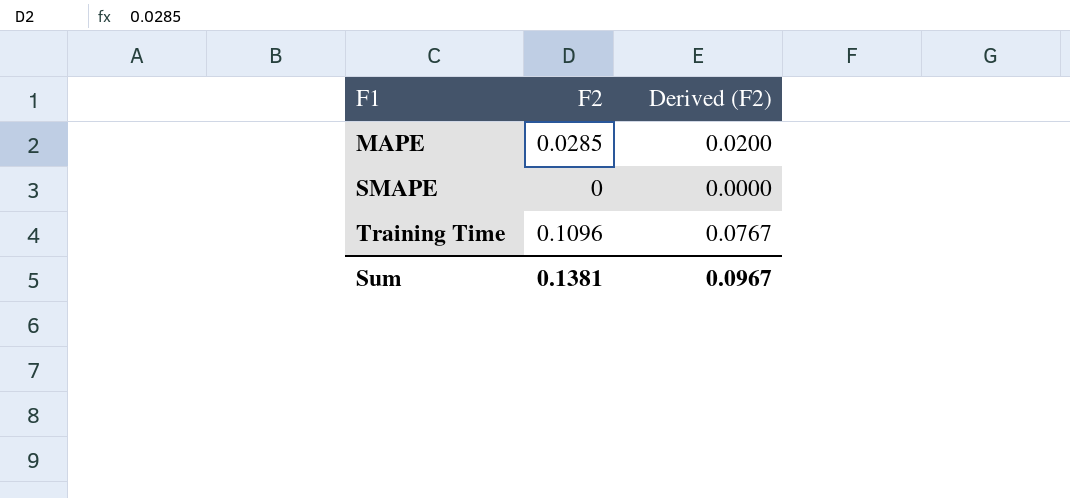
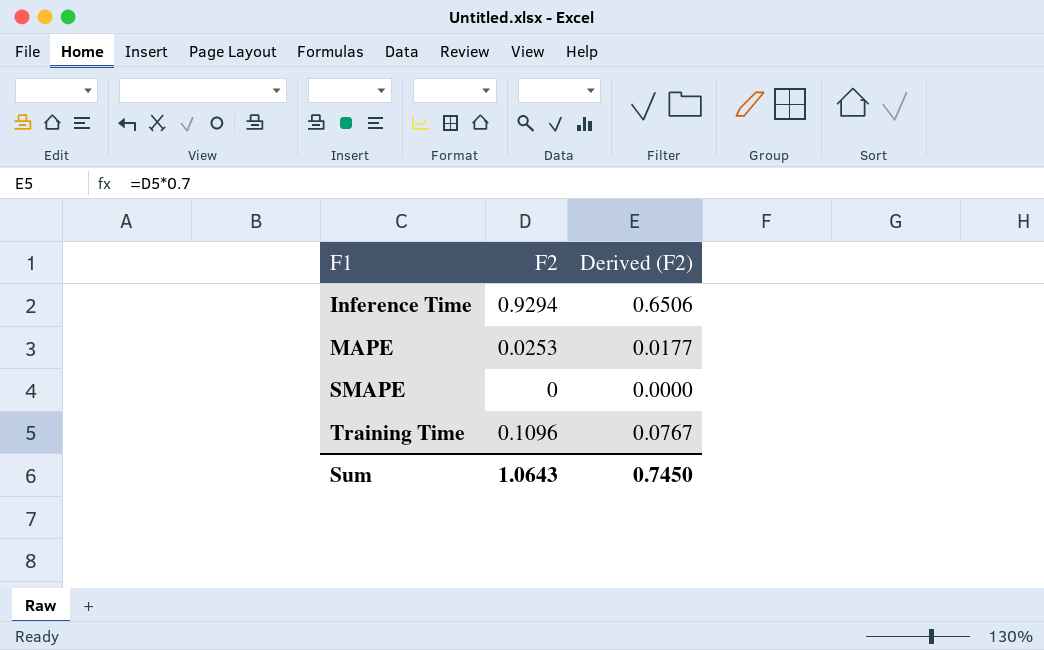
row Inference Time: none -> 0.9294 | 0.6506
MAPE | F2: 0.0285 -> 0.0253
MAPE | Derived (F2): 0.0200 -> 0.0177
Sum | F2: 0.1381 -> 1.0643
Sum | Derived (F2): 0.0967 -> 0.7450

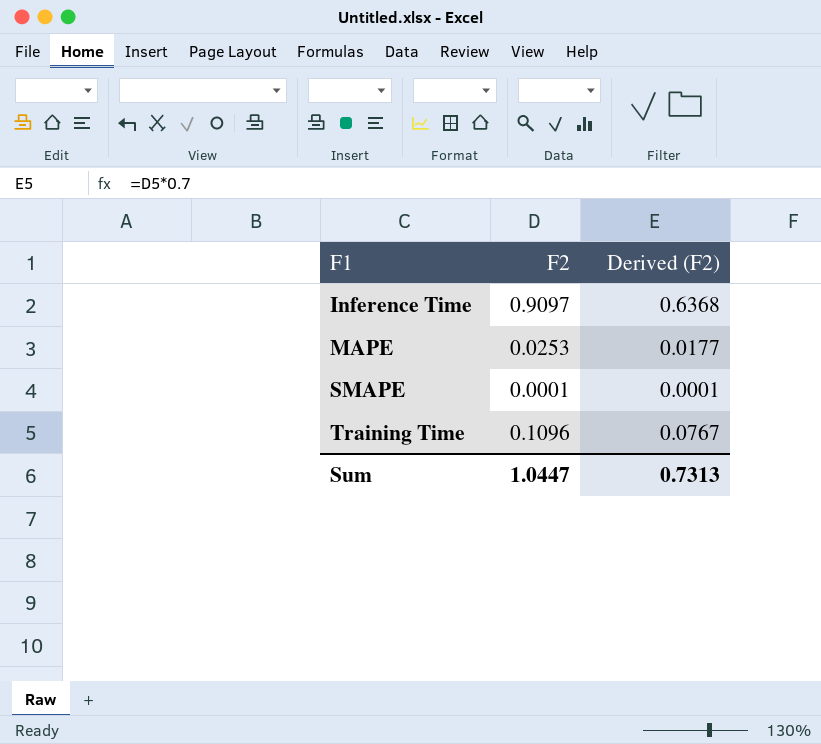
Inference Time | F2: 0.9294 -> 0.9097
Inference Time | Derived (F2): 0.6506 -> 0.6368
SMAPE | F2: 0 -> 0.0001
SMAPE | Derived (F2): 0.0000 -> 0.0001
Sum | F2: 1.0643 -> 1.0447
Sum | Derived (F2): 0.7450 -> 0.7313

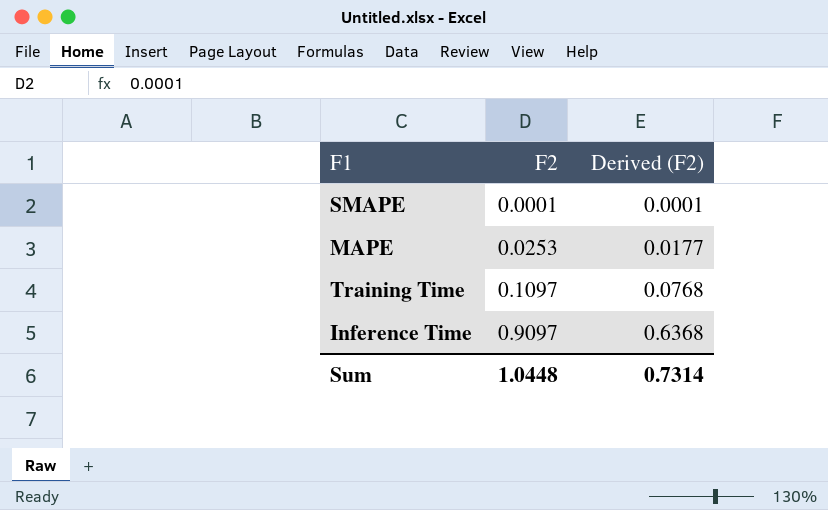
row order: F1 ascending -> F2 ascending
Training Time | F2: 0.1096 -> 0.1097
Training Time | Derived (F2): 0.0767 -> 0.0768
Sum | F2: 1.0447 -> 1.0448
Sum | Derived (F2): 0.7313 -> 0.7314

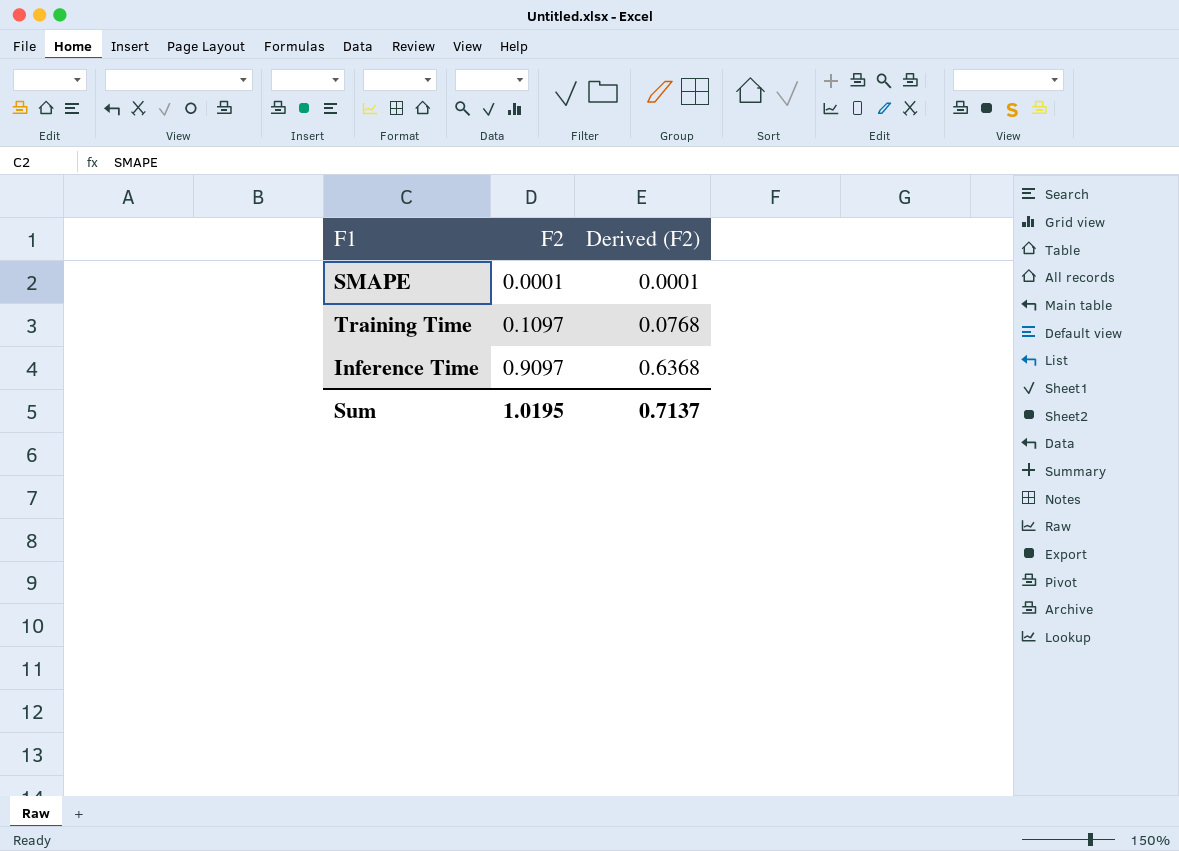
row MAPE: 0.0253 | 0.0177 -> none
Sum | F2: 1.0448 -> 1.0195
Sum | Derived (F2): 0.7314 -> 0.7137

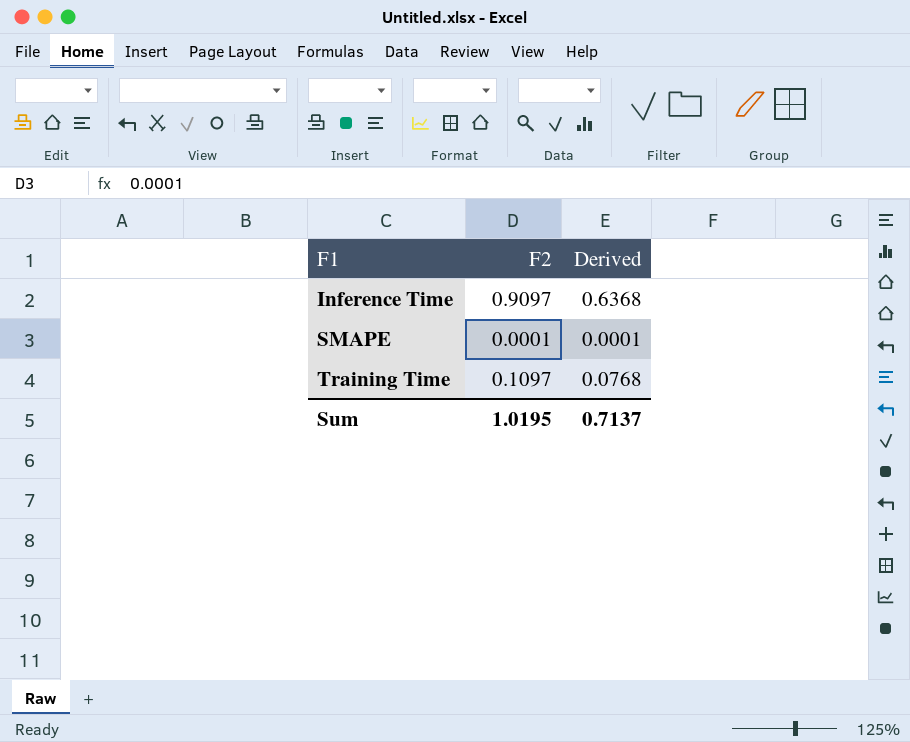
row order: F2 ascending -> F1 ascending
column name: Derived (F2) -> Derived

